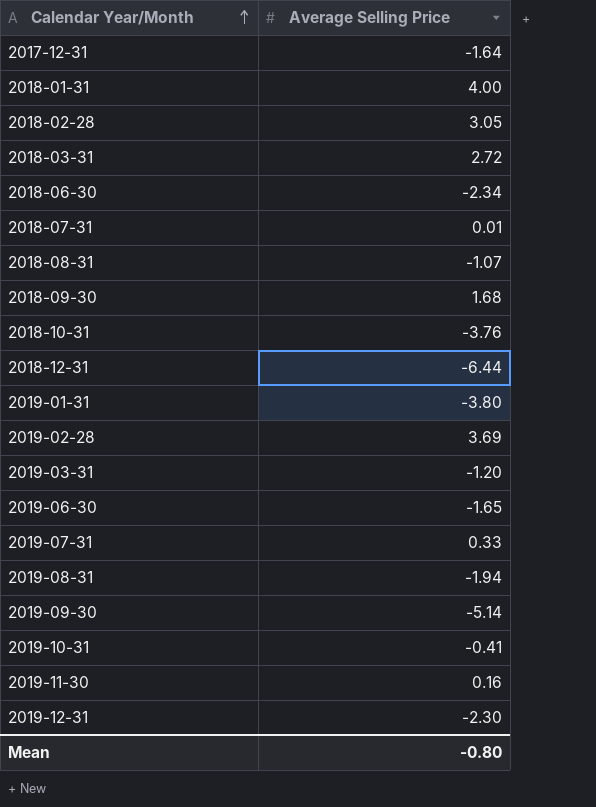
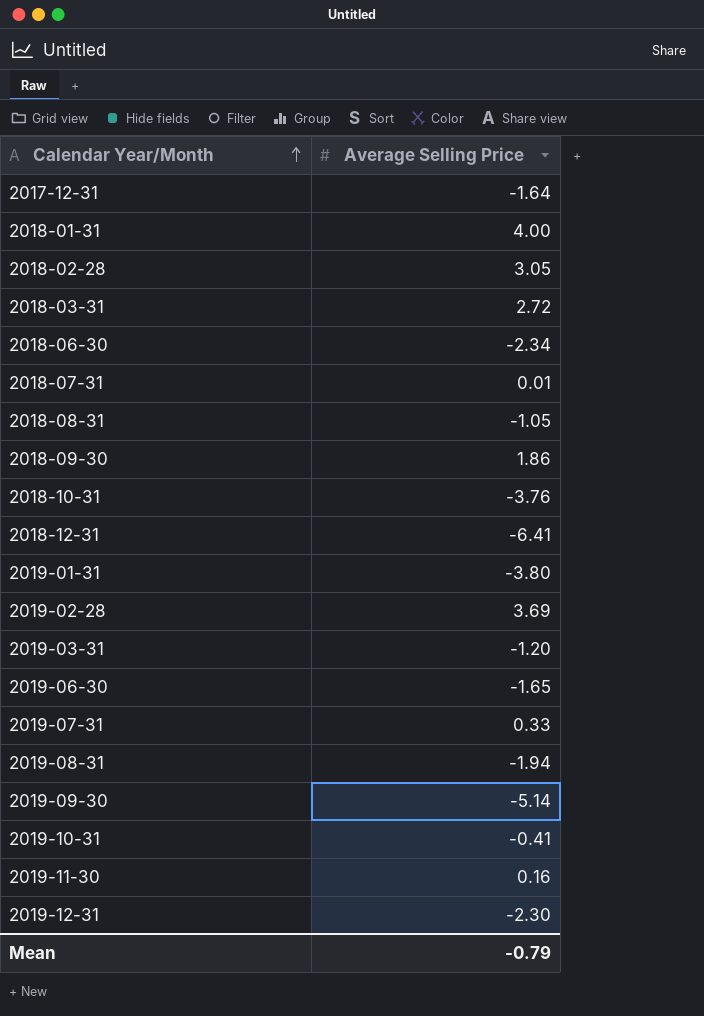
2018-08-31 | Average Selling Price: -1.07 -> -1.05
2018-09-30 | Average Selling Price: 1.68 -> 1.86
2018-12-31 | Average Selling Price: -6.44 -> -6.41
Mean | Average Selling Price: -0.80 -> -0.79

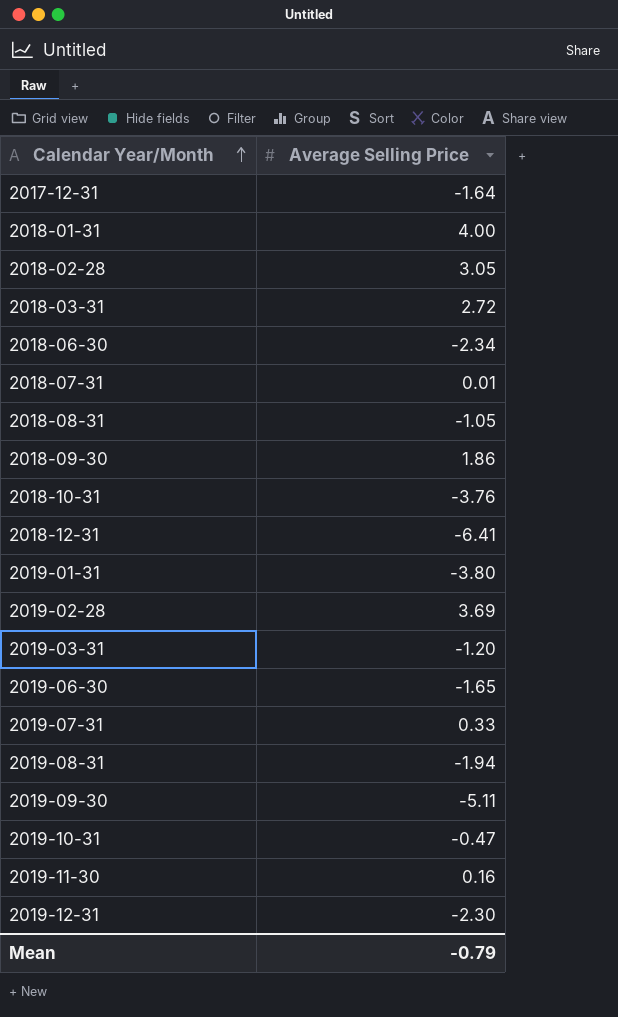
2019-09-30 | Average Selling Price: -5.14 -> -5.11
2019-10-31 | Average Selling Price: -0.41 -> -0.47

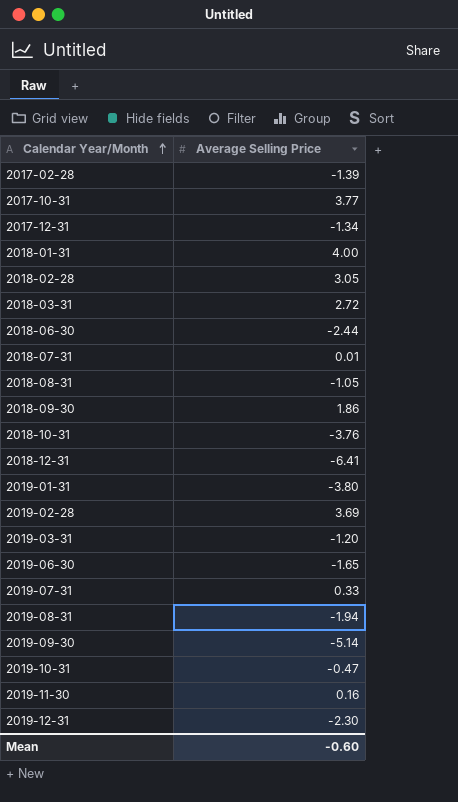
row 2017-02-28: none -> -1.39
row 2017-10-31: none -> 3.77
2017-12-31 | Average Selling Price: -1.64 -> -1.34
2018-06-30 | Average Selling Price: -2.34 -> -2.44
2019-09-30 | Average Selling Price: -5.11 -> -5.14
Mean | Average Selling Price: -0.79 -> -0.60

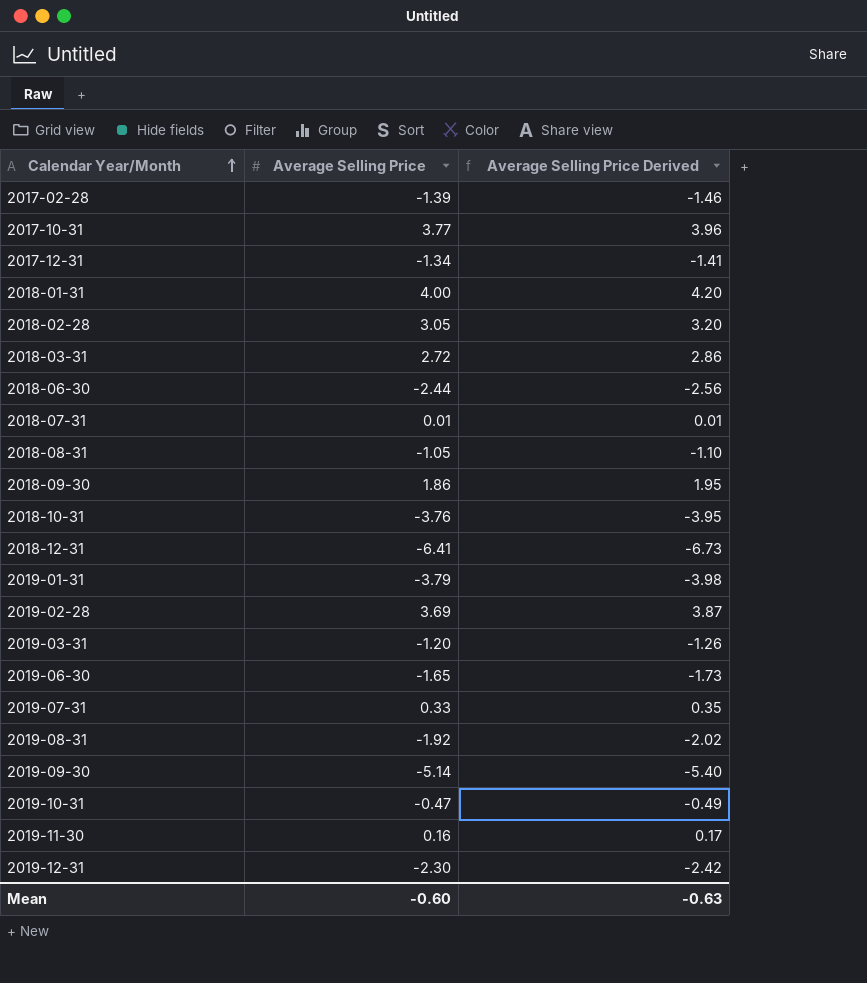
column Average Selling Price Derived | formula: none -> [Average Selling Price] * 1.05
2019-01-31 | Average Selling Price: -3.80 -> -3.79
2019-08-31 | Average Selling Price: -1.94 -> -1.92

